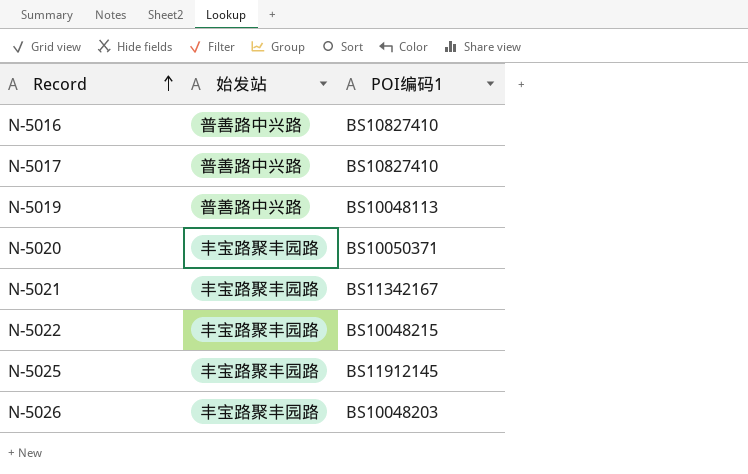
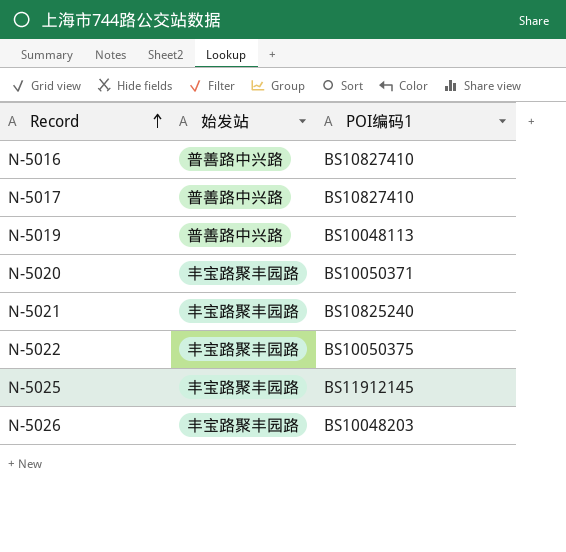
N-5021 | POI编码1: BS11342167 -> BS10825240
N-5022 | POI编码1: BS10048215 -> BS10050375

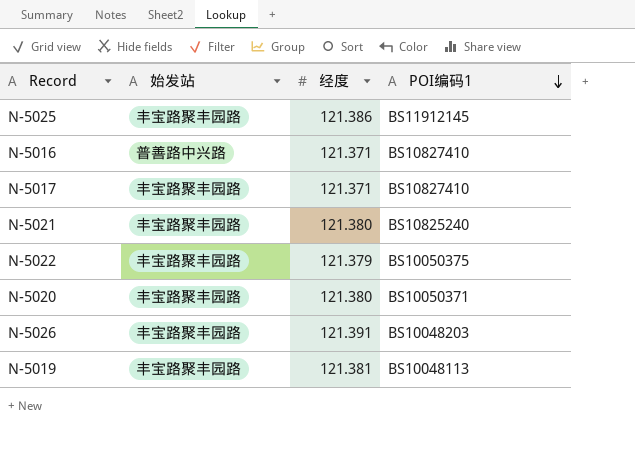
row order: Record ascending -> POI编码1 descending
column 经度 | position: none -> 3
N-5017 | 始发站: 普善路中兴路 -> 丰宝路聚丰园路
N-5019 | 始发站: 普善路中兴路 -> 丰宝路聚丰园路

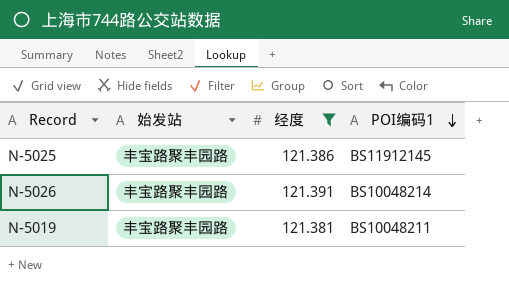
filter: none -> 经度 >= 121.381
N-5026 | POI编码1: BS10048203 -> BS10048214
N-5019 | POI编码1: BS10048113 -> BS10048211

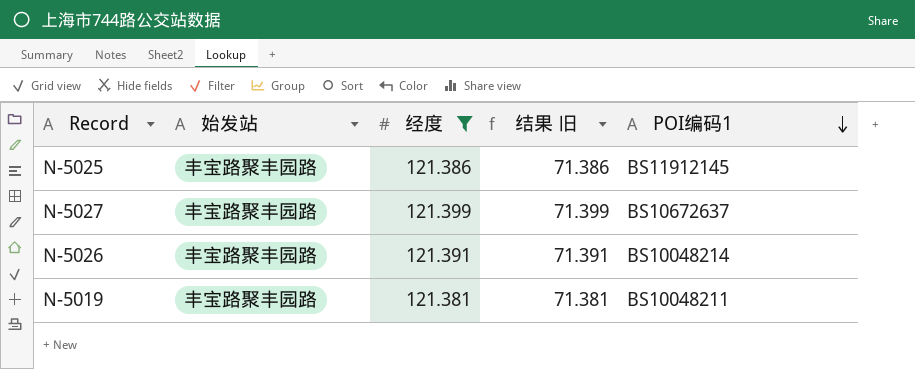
column 结果 旧 | formula: none -> [经度] - 50
row N-5027: none -> 丰宝路聚丰园路 | 121.399 | 71.399 | BS10672637

